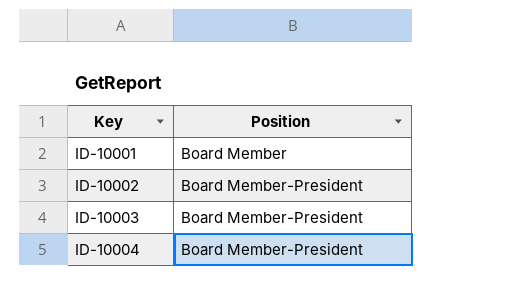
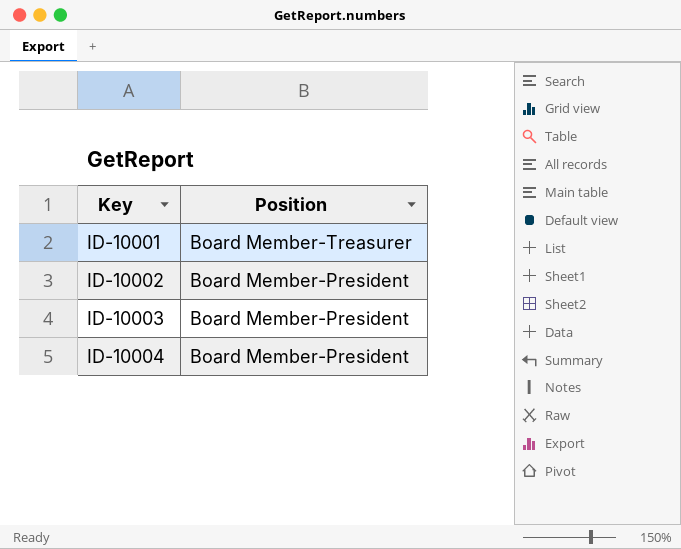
ID-10001 | Position: Board Member -> Board Member-Treasurer

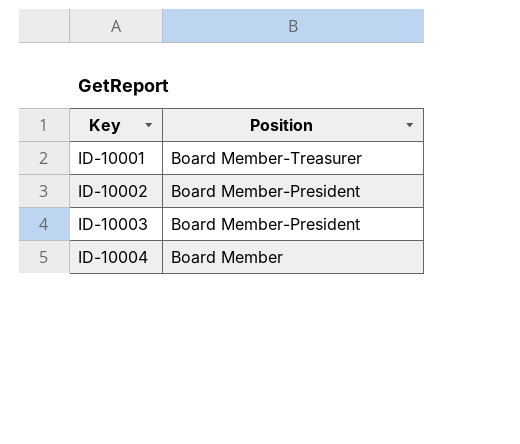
ID-10004 | Position: Board Member-President -> Board Member

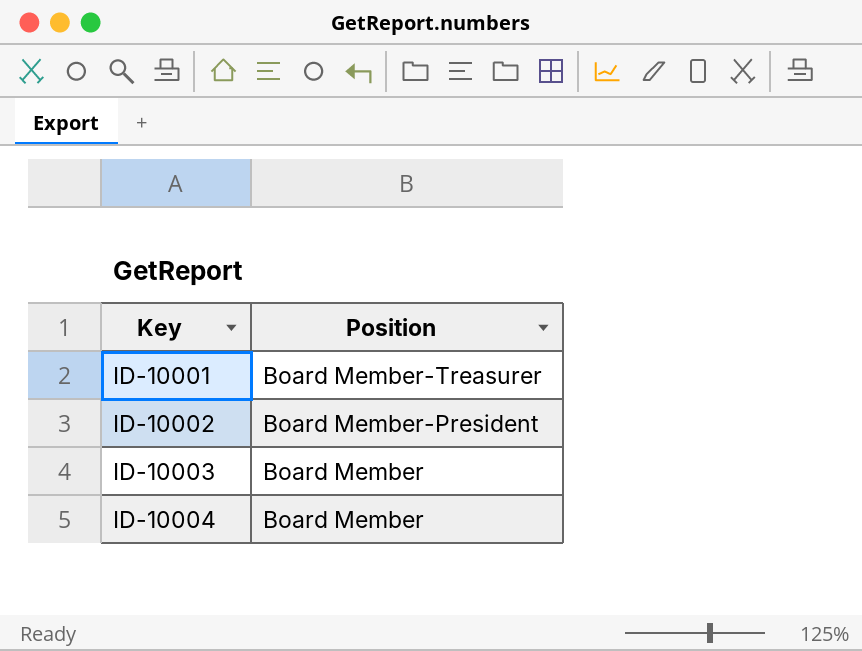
ID-10003 | Position: Board Member-President -> Board Member

